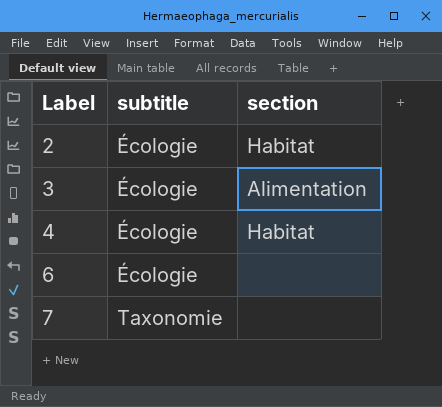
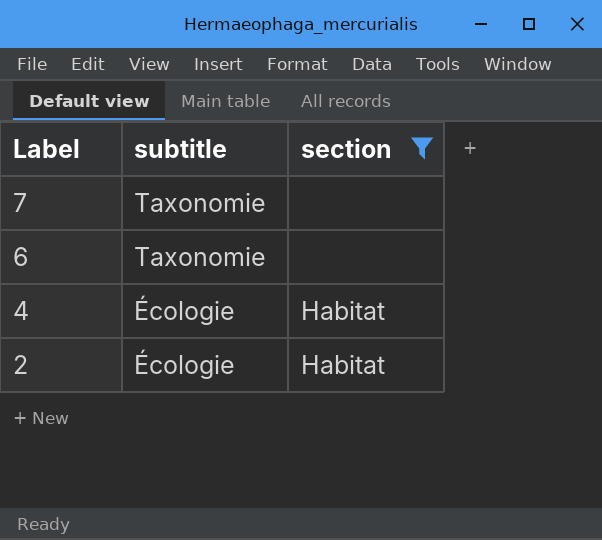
filter: none -> section != Alimentation
row order: Label ascending -> Label descending
6 | subtitle: Écologie -> Taxonomie

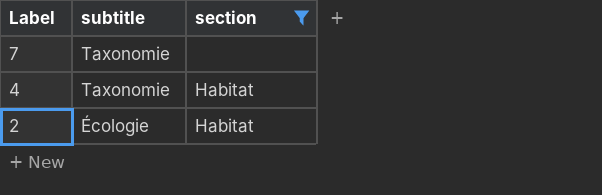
row 6: Taxonomie | none -> none
4 | subtitle: Écologie -> Taxonomie

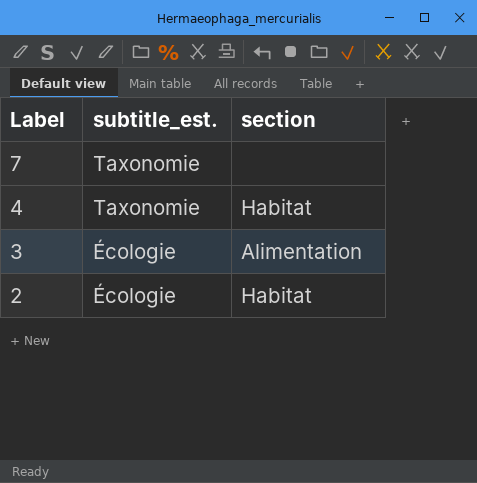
filter: section != Alimentation -> none
column name: subtitle -> subtitle_est.

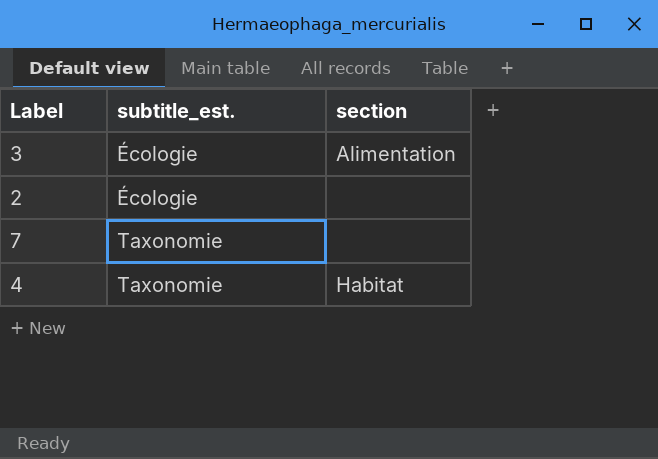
row order: Label descending -> subtitle_est. ascending
2 | section: Habitat -> none

